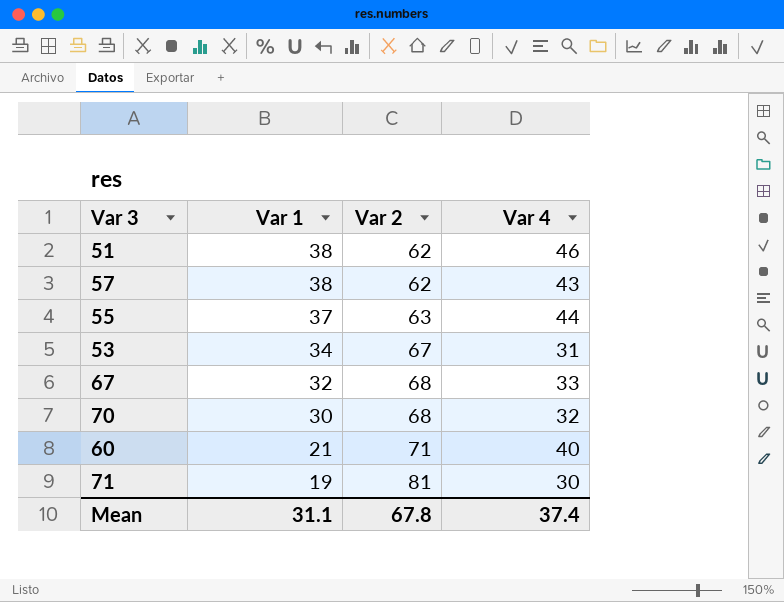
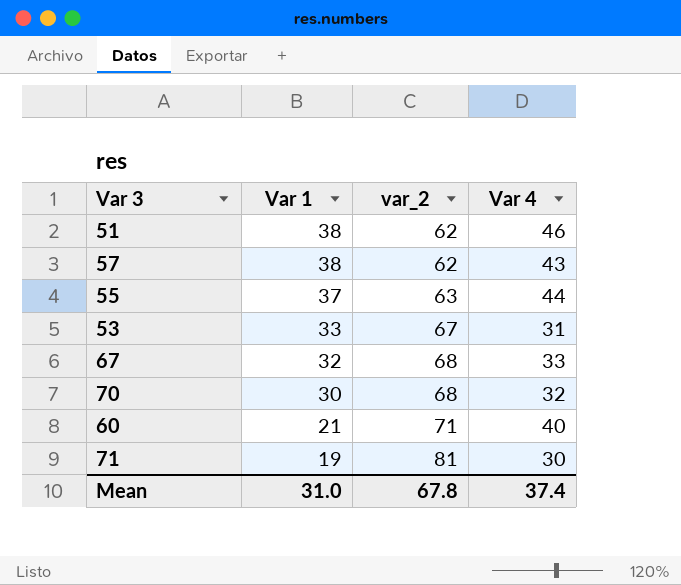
column name: Var 2 -> var_2
53 | Var 1: 34 -> 33
Mean | Var 1: 31.1 -> 31.0

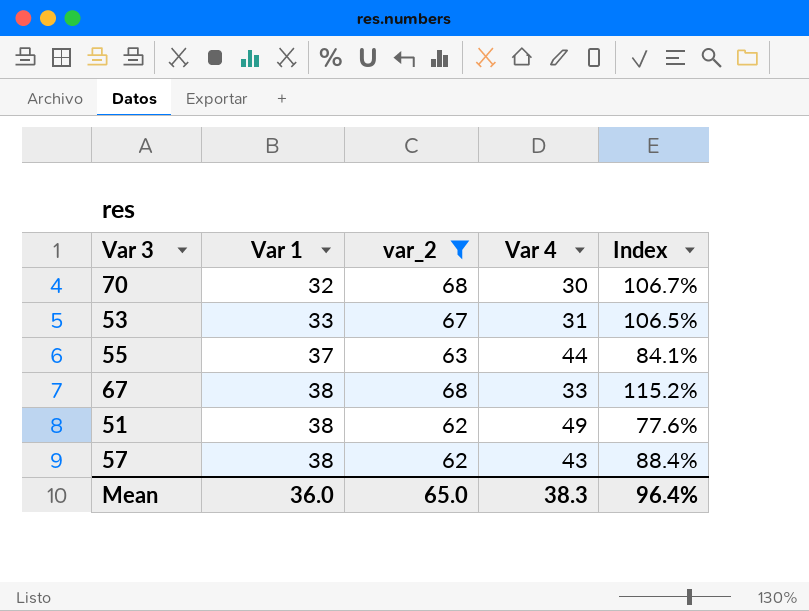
filter: none -> var_2 <= 68
row order: Var 1 descending -> Var 1 ascending
column Index | formula: none -> [Var 1] / [Var 4]
70 | Var 1: 30 -> 32
70 | Var 4: 32 -> 30
67 | Var 1: 32 -> 38
51 | Var 4: 46 -> 49
Mean | Var 1: 31.0 -> 36.0
Mean | var_2: 67.8 -> 65.0
Mean | Var 4: 37.4 -> 38.3

